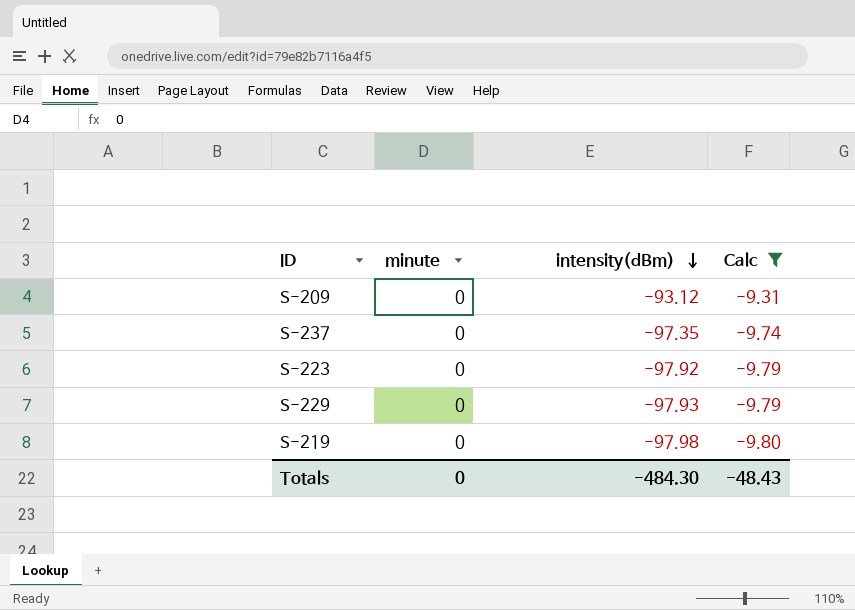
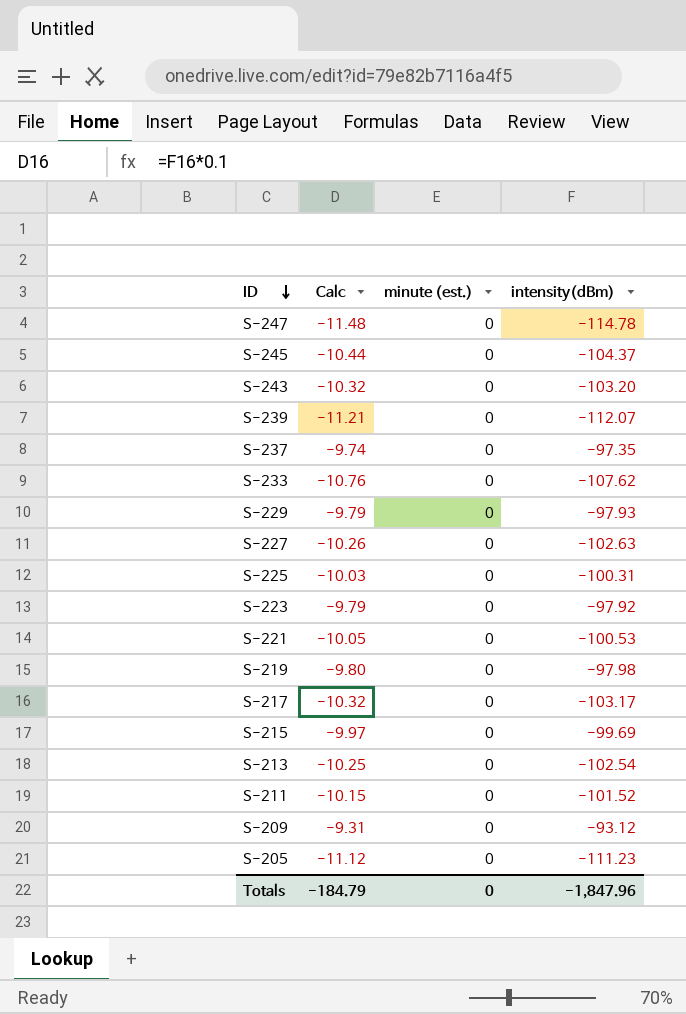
filter: Calc >= -9.80 -> none
row order: intensity(dBm) descending -> ID descending
column Calc | position: 4 -> 2
column name: minute -> minute (est.)
Totals | Calc: -48.43 -> -184.79
Totals | intensity(dBm): -484.30 -> -1,847.96

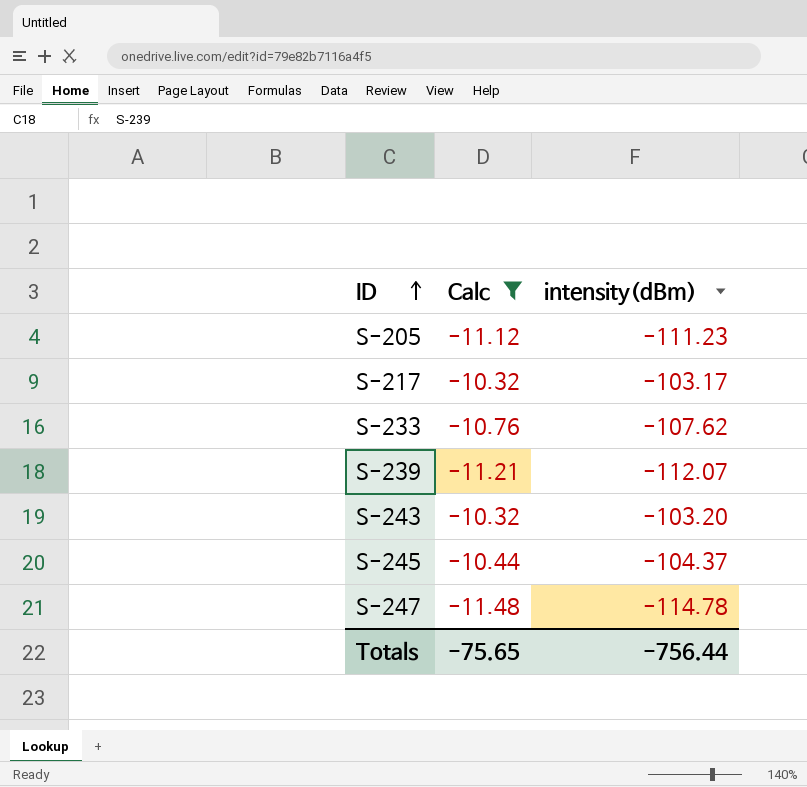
filter: none -> Calc <= -10.32
row order: ID descending -> ID ascending
column minute (est.) | position: 3 -> none
Totals | Calc: -184.79 -> -75.65
Totals | intensity(dBm): -1,847.96 -> -756.44

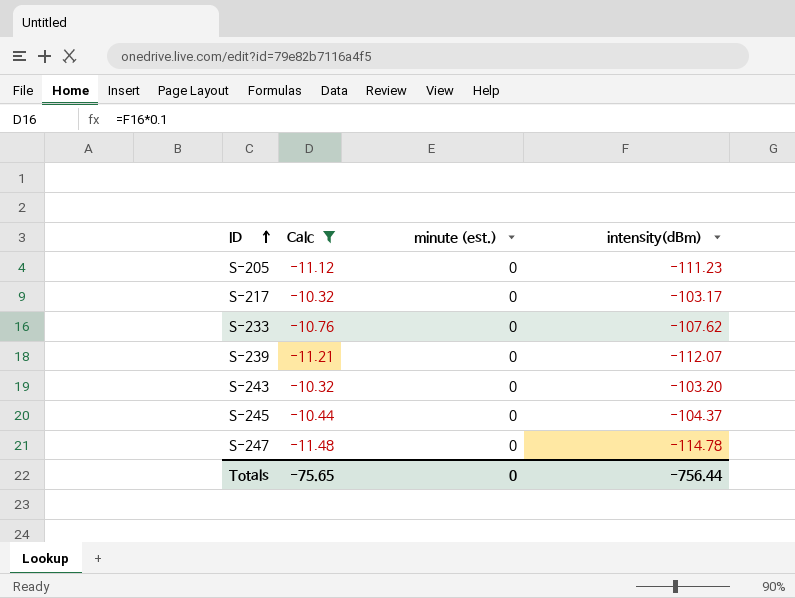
column minute (est.) | position: none -> 3

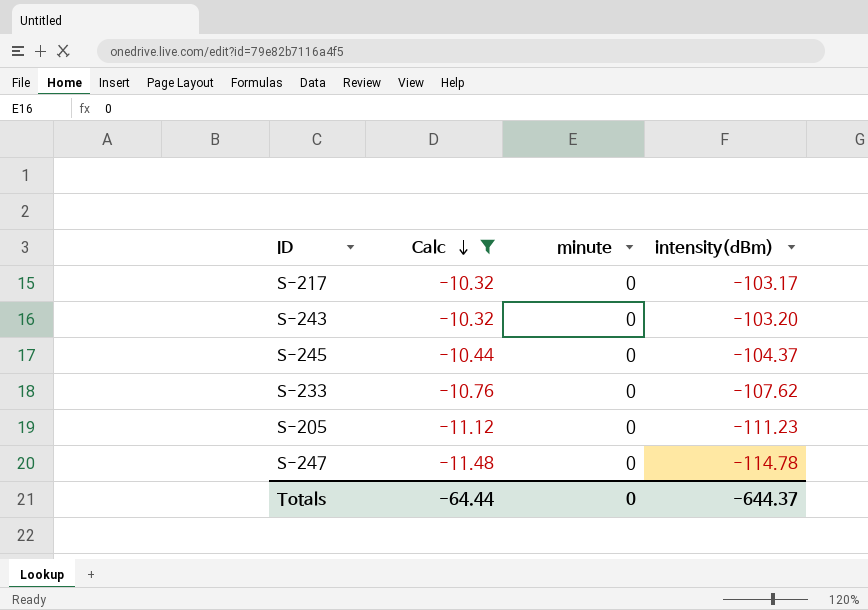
row order: ID ascending -> Calc descending
column name: minute (est.) -> minute
row S-239: -11.21 | 0 | -112.07 -> none
Totals | Calc: -75.65 -> -64.44
Totals | intensity(dBm): -756.44 -> -644.37

